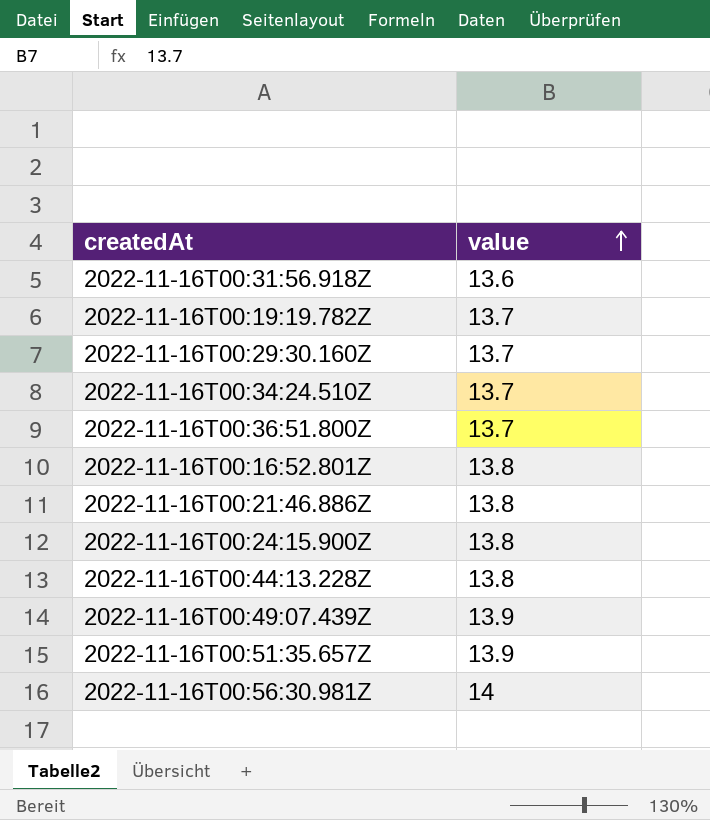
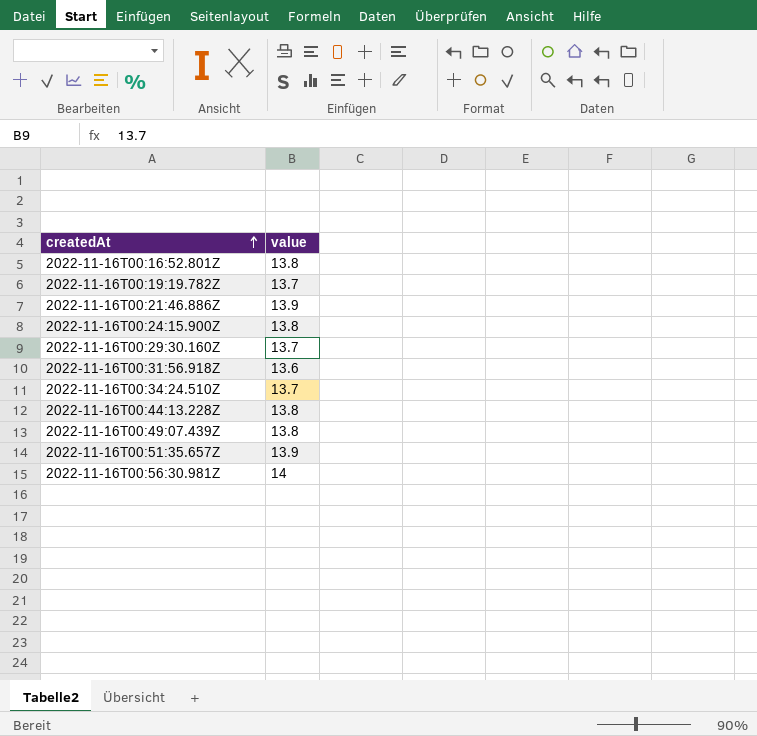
row order: value ascending -> createdAt ascending
row 2022-11-16T00:36:51.800Z: 13.7 -> none
2022-11-16T00:21:46.886Z | value: 13.8 -> 13.9
2022-11-16T00:49:07.439Z | value: 13.9 -> 13.8

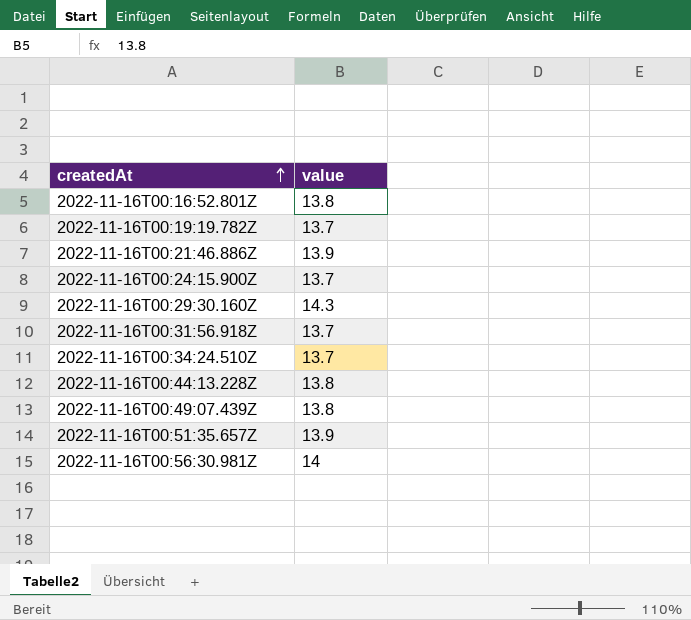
2022-11-16T00:24:15.900Z | value: 13.8 -> 13.7
2022-11-16T00:29:30.160Z | value: 13.7 -> 14.3
2022-11-16T00:31:56.918Z | value: 13.6 -> 13.7

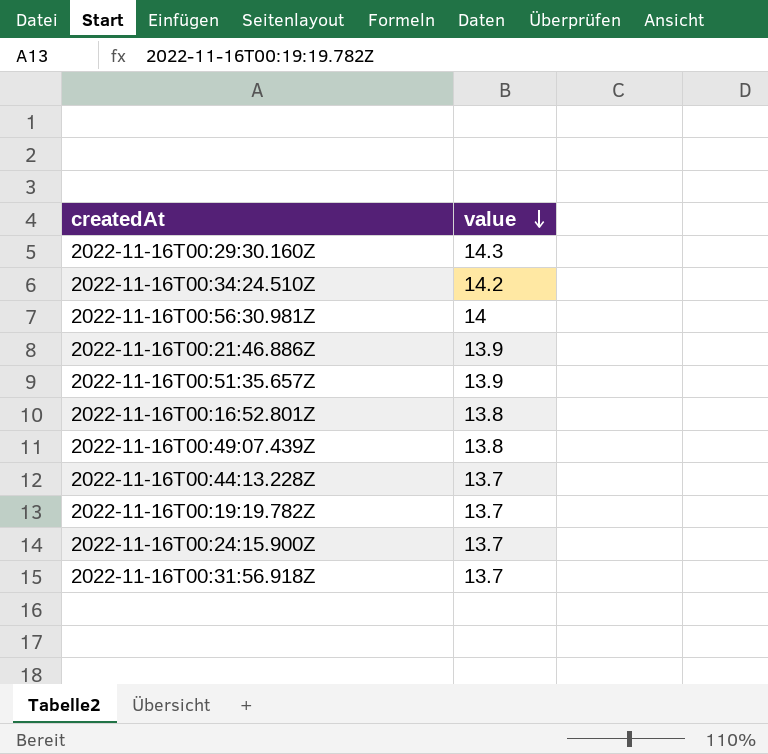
row order: createdAt ascending -> value descending
2022-11-16T00:34:24.510Z | value: 13.7 -> 14.2
2022-11-16T00:44:13.228Z | value: 13.8 -> 13.7

